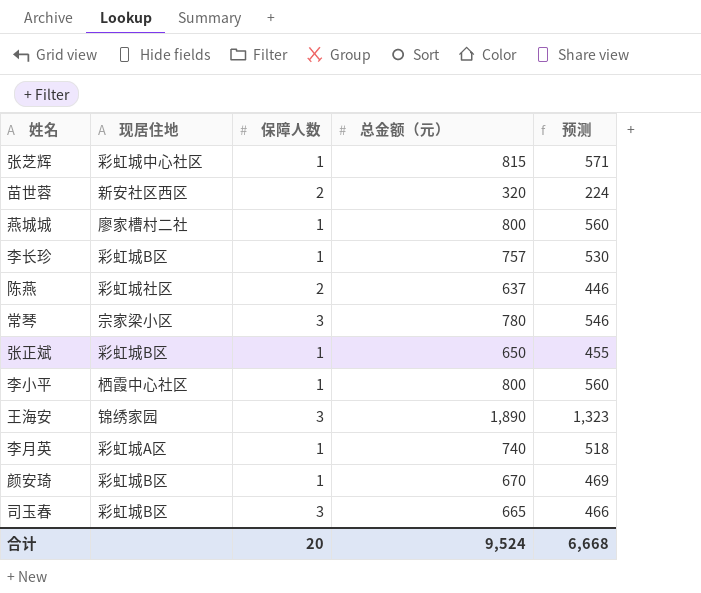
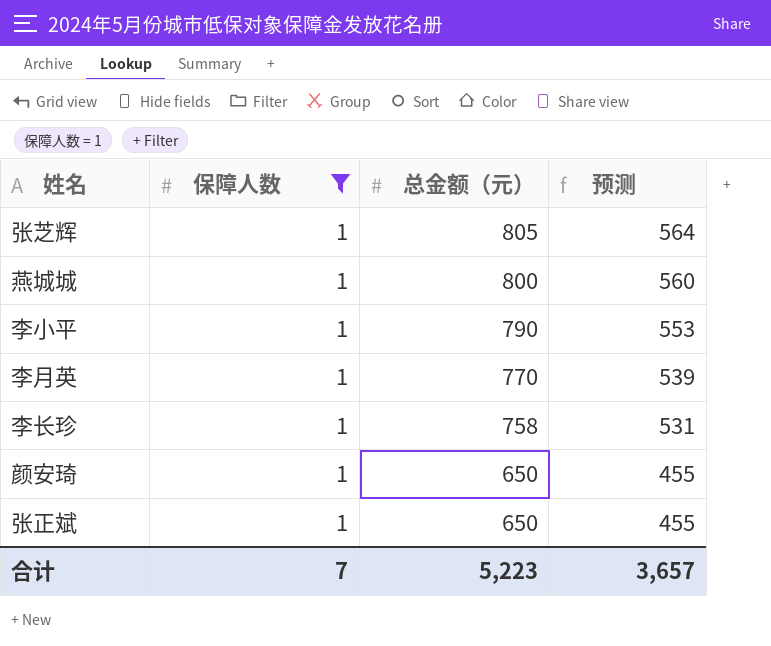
filter: none -> 保障人数 = 1
row order: none -> 总金额（元） descending
column 现居住地 | position: 2 -> none
张芝辉 | 总金额（元）: 815 -> 805
张芝辉 | 预测: 571 -> 564
李小平 | 总金额（元）: 800 -> 790
李小平 | 预测: 560 -> 553
李月英 | 总金额（元）: 740 -> 770
李月英 | 预测: 518 -> 539
李长珍 | 总金额（元）: 757 -> 758
李长珍 | 预测: 530 -> 531
颜安琦 | 总金额（元）: 670 -> 650
颜安琦 | 预测: 469 -> 455
合计 | 保障人数: 20 -> 7
合计 | 总金额（元）: 9,524 -> 5,223
合计 | 预测: 6,668 -> 3,657

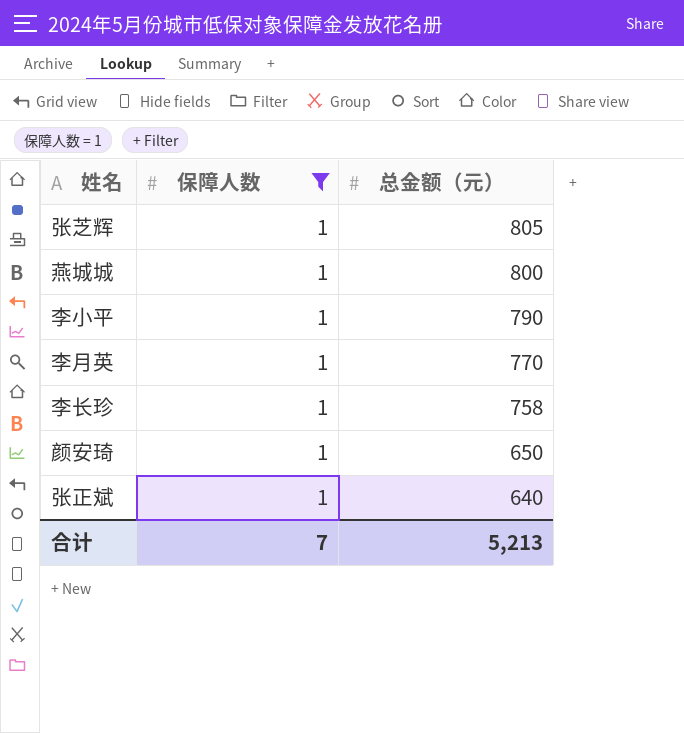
column 预测 | formula: [总金额（元）] * 0.7 -> none
张正斌 | 总金额（元）: 650 -> 640
合计 | 总金额（元）: 5,223 -> 5,213

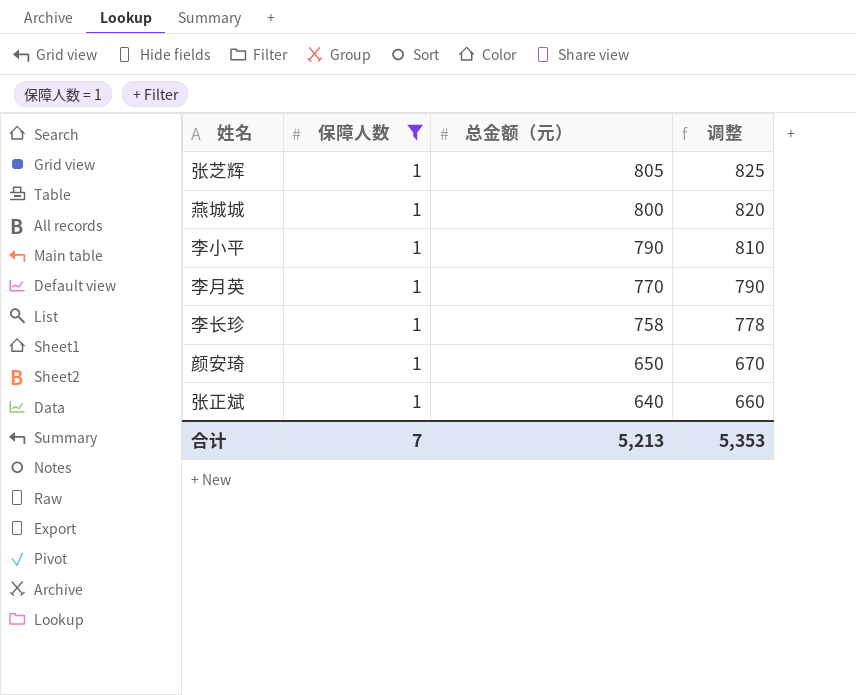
column 调整 | formula: none -> [总金额（元）] + 20

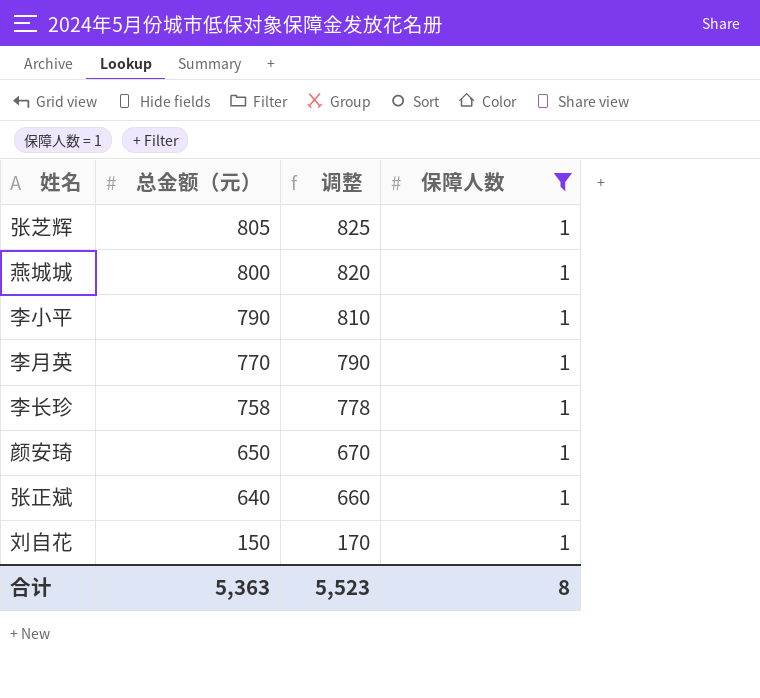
column 保障人数 | position: 2 -> 4
row 刘自花: none -> 150 | 170 | 1
合计 | 总金额（元）: 5,213 -> 5,363
合计 | 调整: 5,353 -> 5,523
合计 | 保障人数: 7 -> 8

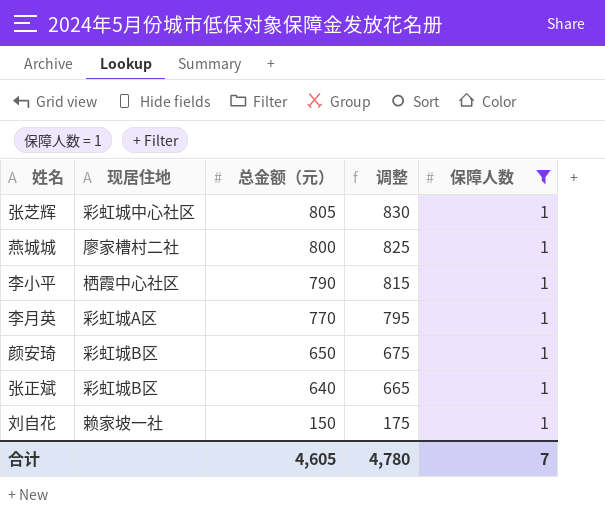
column 现居住地 | position: none -> 2
column 调整 | formula: [总金额（元）] + 20 -> [总金额（元）] + 25
row 李长珍: 758 | 778 | 1 -> none
合计 | 总金额（元）: 5,363 -> 4,605
合计 | 调整: 5,523 -> 4,780
合计 | 保障人数: 8 -> 7

